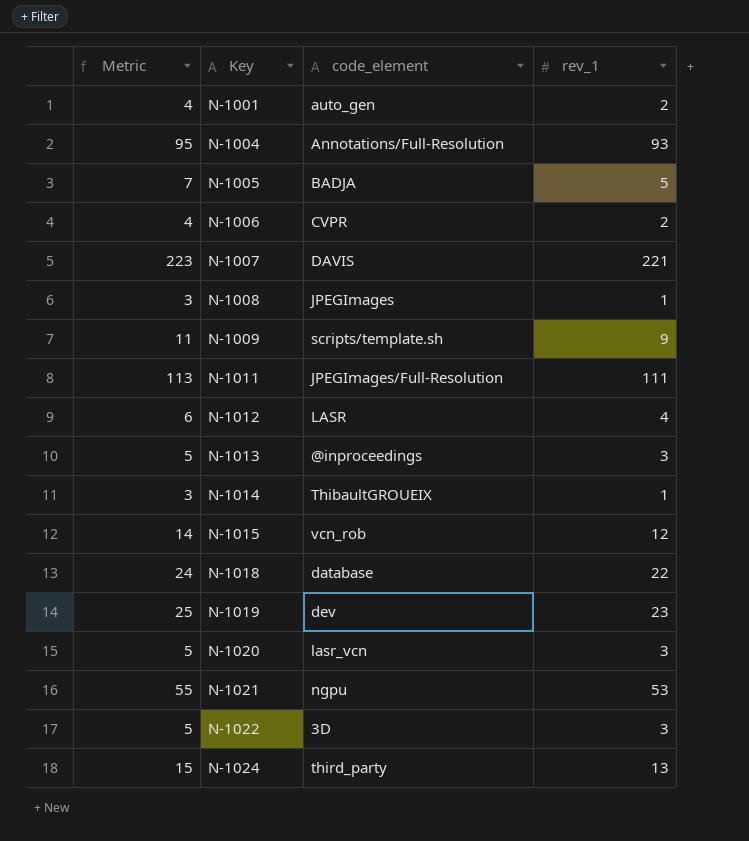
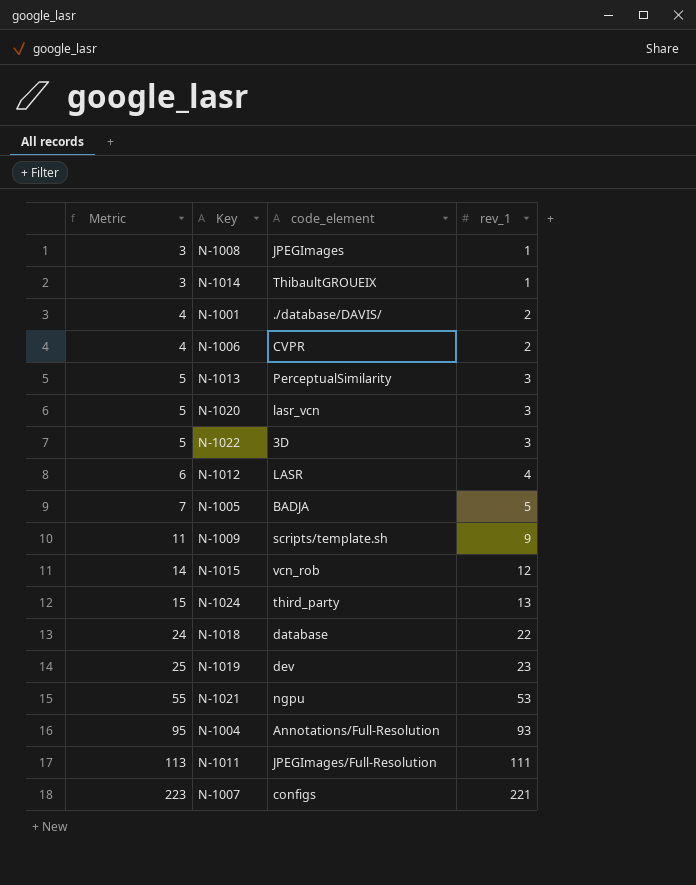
row order: Key ascending -> Metric ascending
N-1001 | code_element: auto_gen -> ./database/DAVIS/
N-1013 | code_element: @inproceedings -> PerceptualSimilarity
N-1007 | code_element: DAVIS -> configs

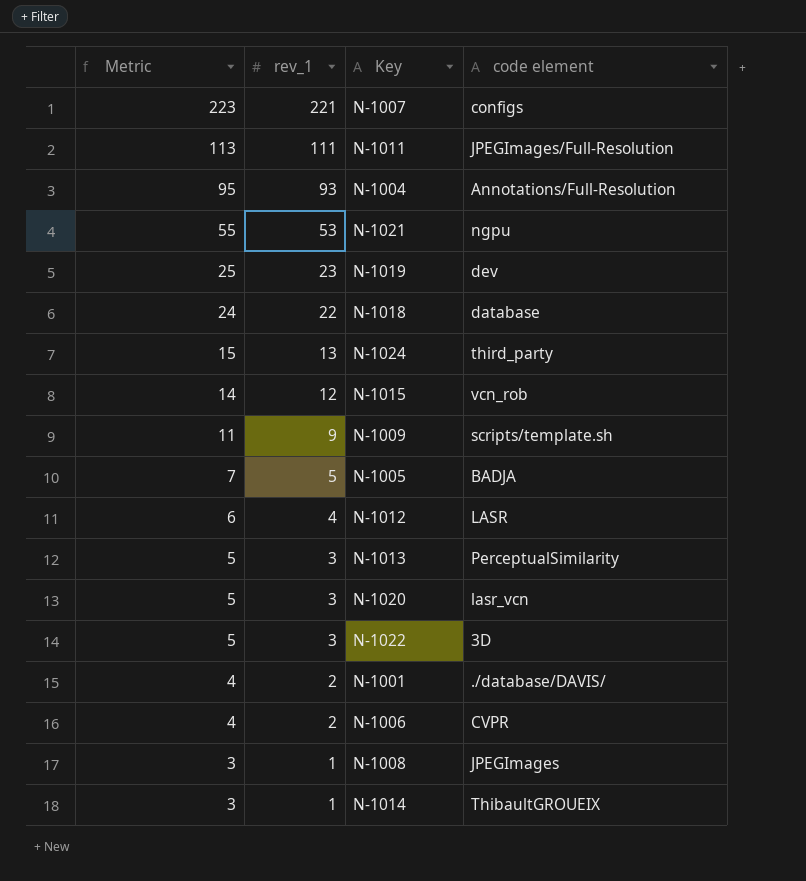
row order: Metric ascending -> Metric descending
column rev_1 | position: 4 -> 2
column name: code_element -> code element

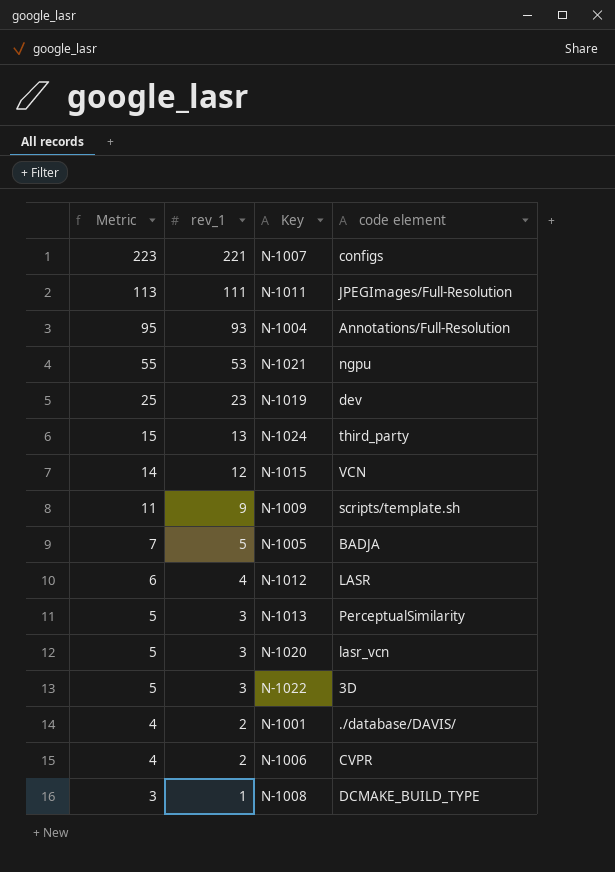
row N-1018: 24 | 22 | database -> none
row N-1014: 3 | 1 | ThibaultGROUEIX -> none
N-1015 | code element: vcn_rob -> VCN
N-1008 | code element: JPEGImages -> DCMAKE_BUILD_TYPE

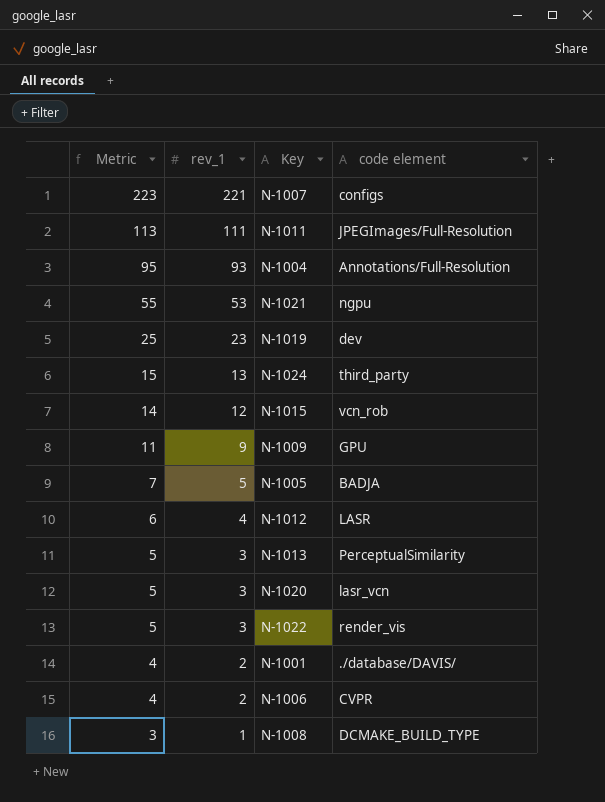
N-1015 | code element: VCN -> vcn_rob
N-1009 | code element: scripts/template.sh -> GPU
N-1022 | code element: 3D -> render_vis

